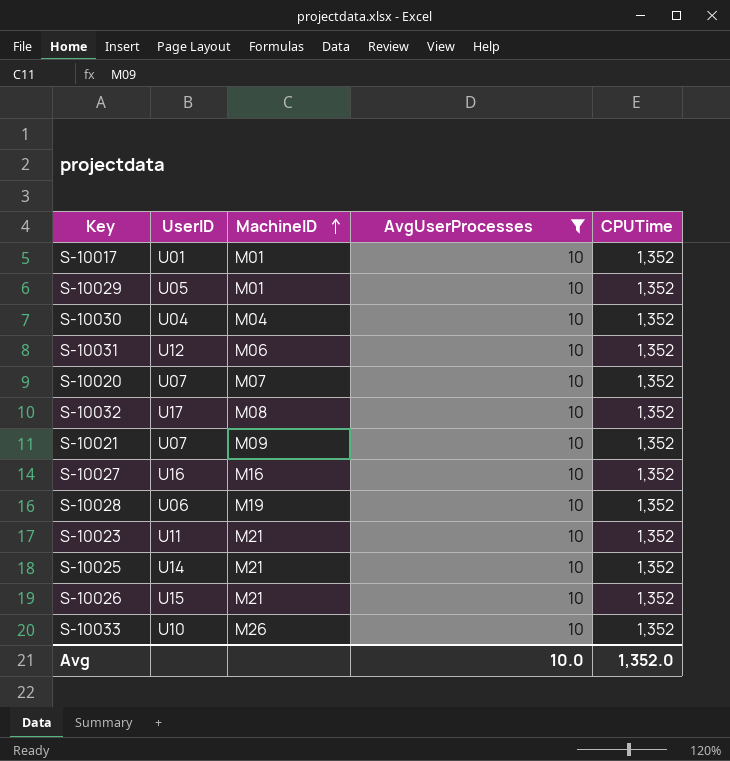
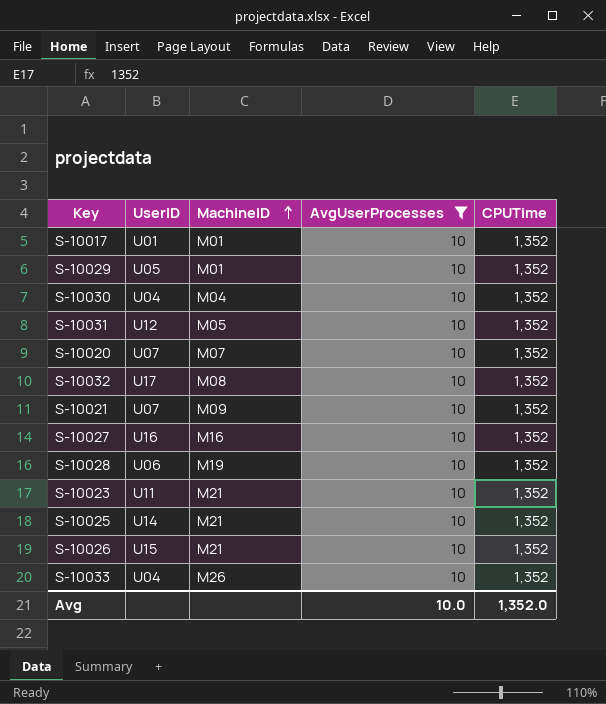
S-10031 | MachineID: M06 -> M05
S-10033 | UserID: U10 -> U04

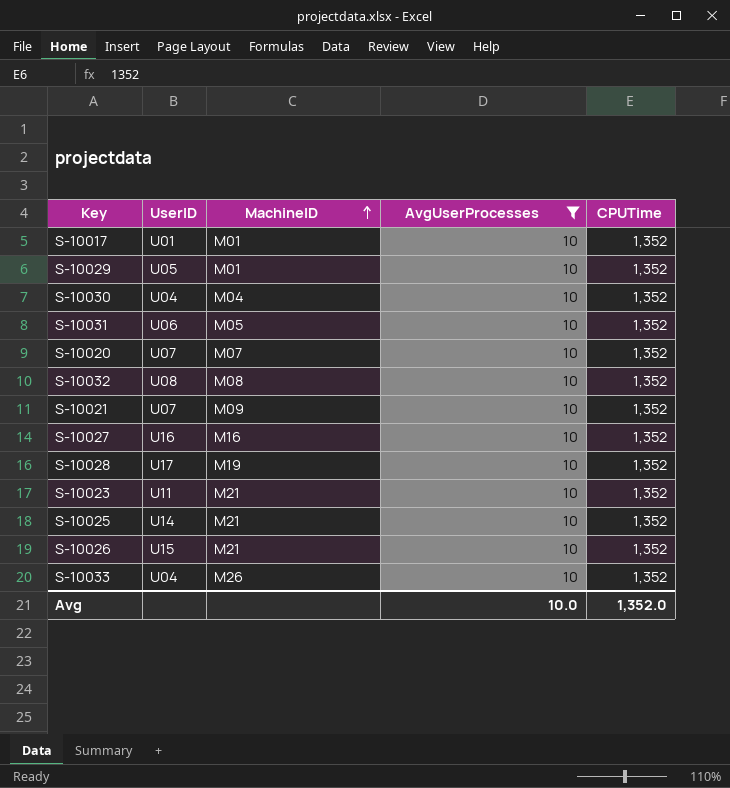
S-10031 | UserID: U12 -> U06
S-10032 | UserID: U17 -> U08
S-10028 | UserID: U06 -> U17

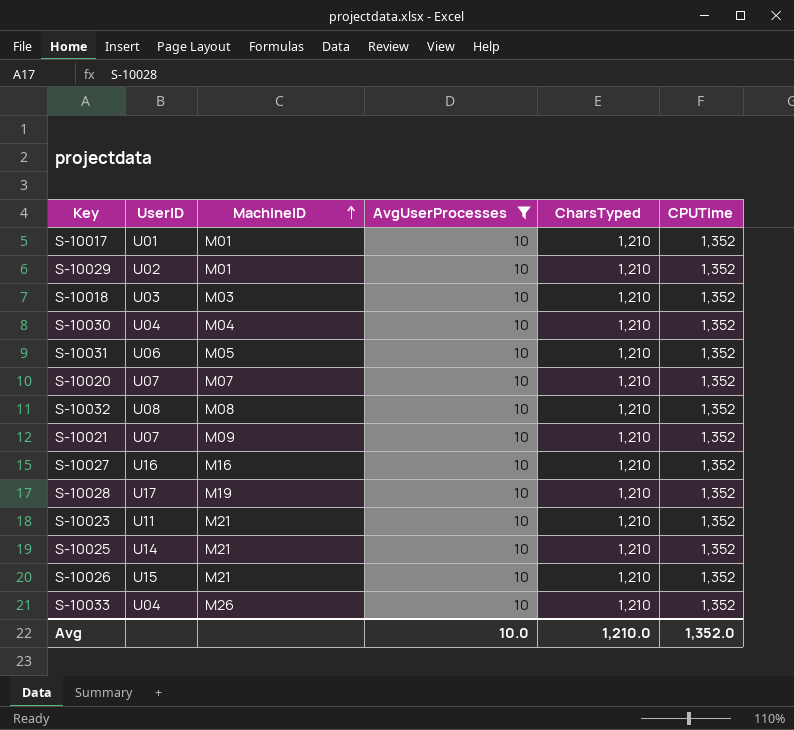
column CharsTyped | position: none -> 5
S-10029 | UserID: U05 -> U02
row S-10018: none -> U03 | M03 | 10 | 1,210 | 1,352

